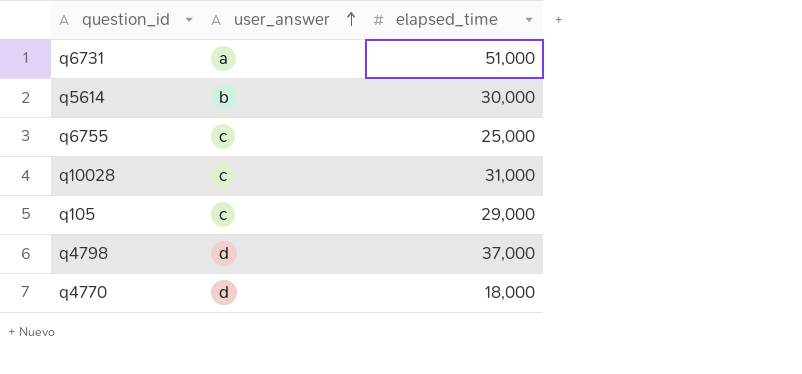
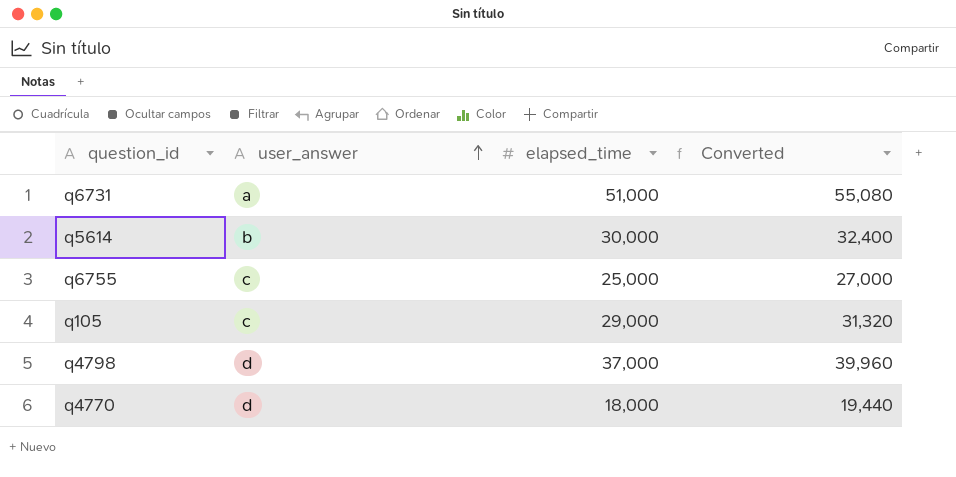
column Converted | formula: none -> [elapsed_time] * 1.08
row q10028: c | 31,000 -> none

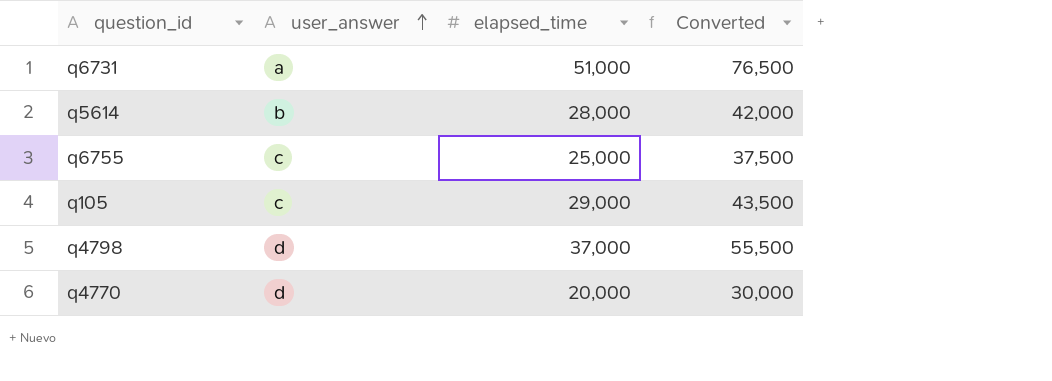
column Converted | formula: [elapsed_time] * 1.08 -> [elapsed_time] * 1.5
q5614 | elapsed_time: 30,000 -> 28,000
q4770 | elapsed_time: 18,000 -> 20,000

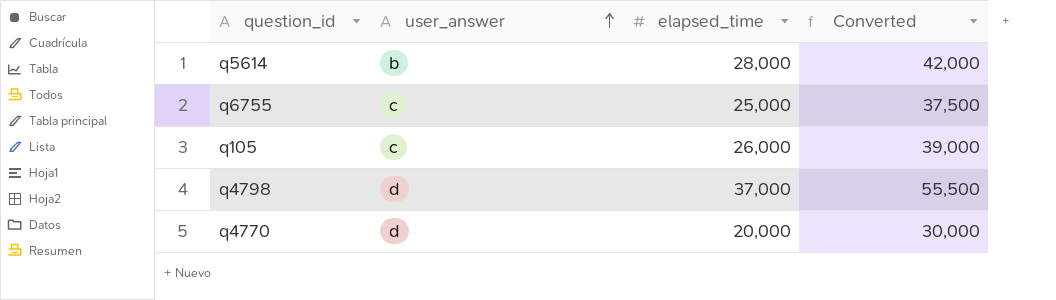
row q6731: a | 51,000 | 76,500 -> none
q105 | elapsed_time: 29,000 -> 26,000
q105 | Converted: 43,500 -> 39,000

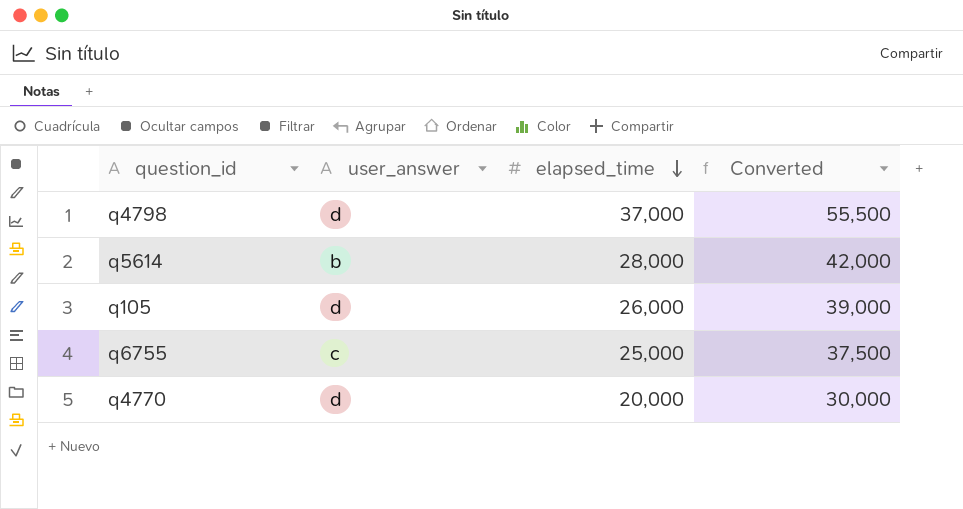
row order: user_answer ascending -> elapsed_time descending
q105 | user_answer: c -> d

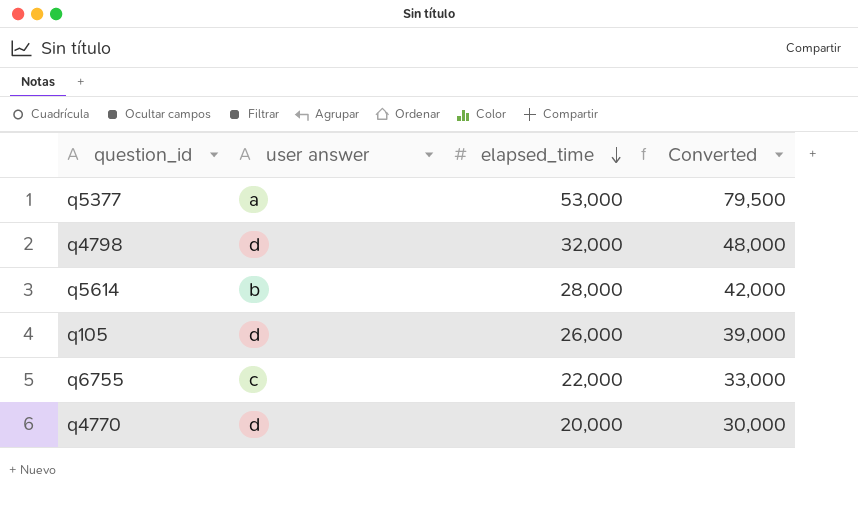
column name: user_answer -> user answer
row q5377: none -> a | 53,000 | 79,500
q4798 | elapsed_time: 37,000 -> 32,000
q4798 | Converted: 55,500 -> 48,000
q6755 | elapsed_time: 25,000 -> 22,000
q6755 | Converted: 37,500 -> 33,000

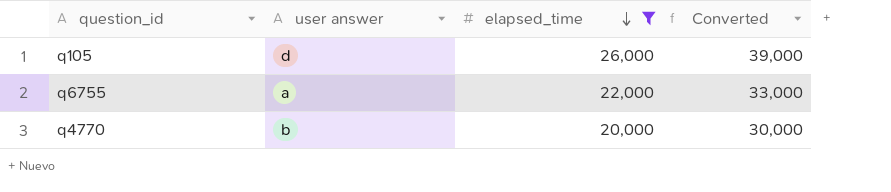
filter: none -> elapsed_time <= 26,000
q6755 | user answer: c -> a
q4770 | user answer: d -> b

